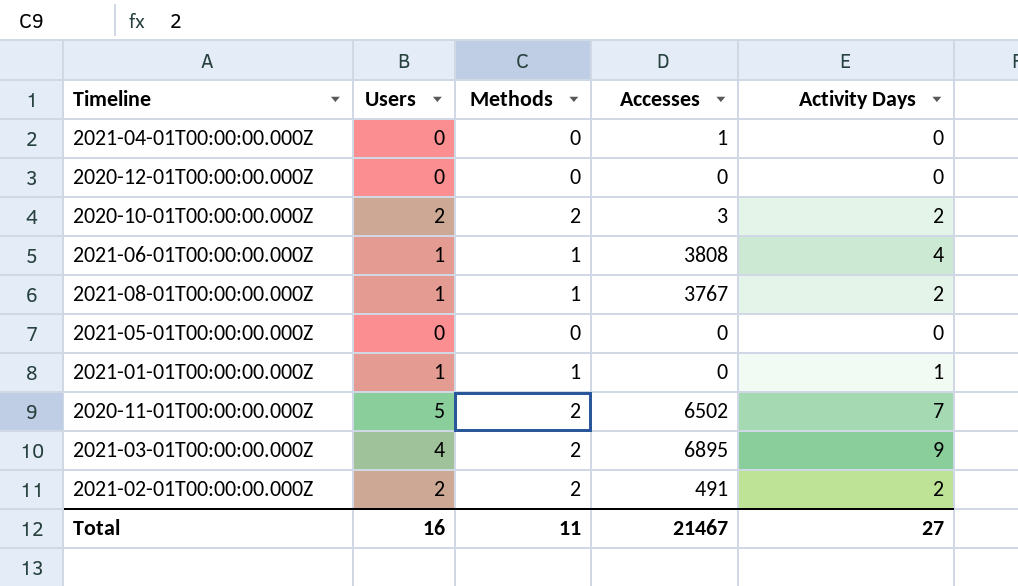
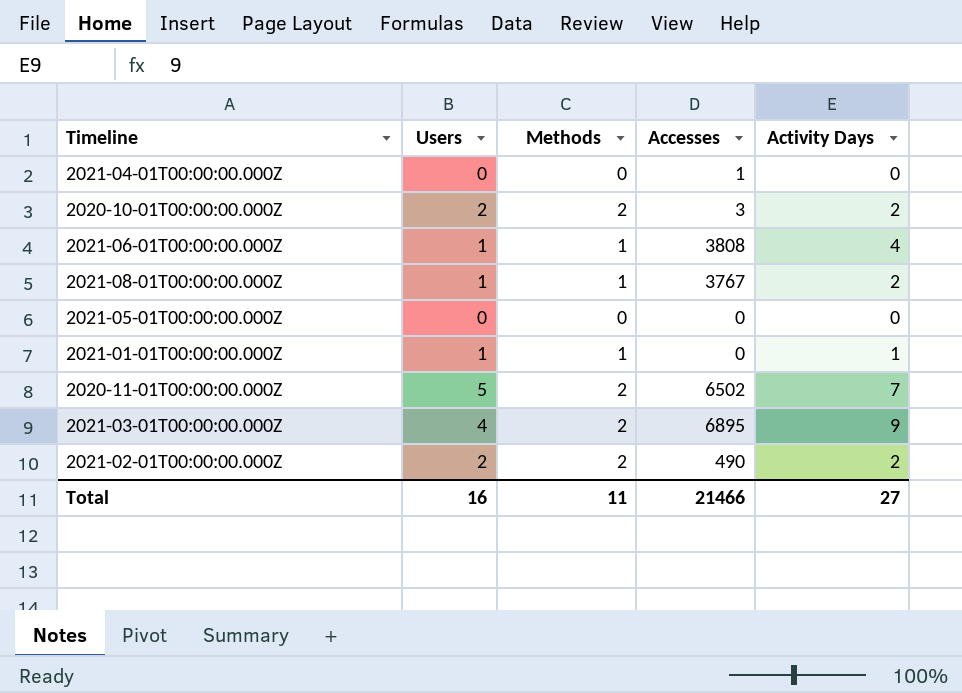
row 2020-12-01T00:00:00.000Z: 0 | 0 | 0 | 0 -> none
2021-02-01T00:00:00.000Z | Accesses: 491 -> 490
Total | Accesses: 21467 -> 21466

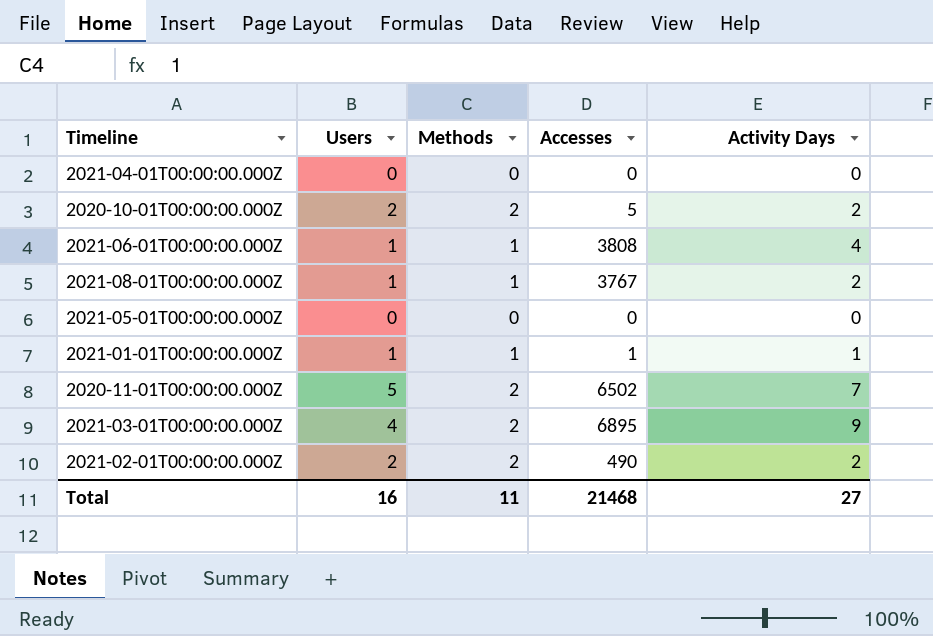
2021-04-01T00:00:00.000Z | Accesses: 1 -> 0
2020-10-01T00:00:00.000Z | Accesses: 3 -> 5
2021-01-01T00:00:00.000Z | Accesses: 0 -> 1
Total | Accesses: 21466 -> 21468

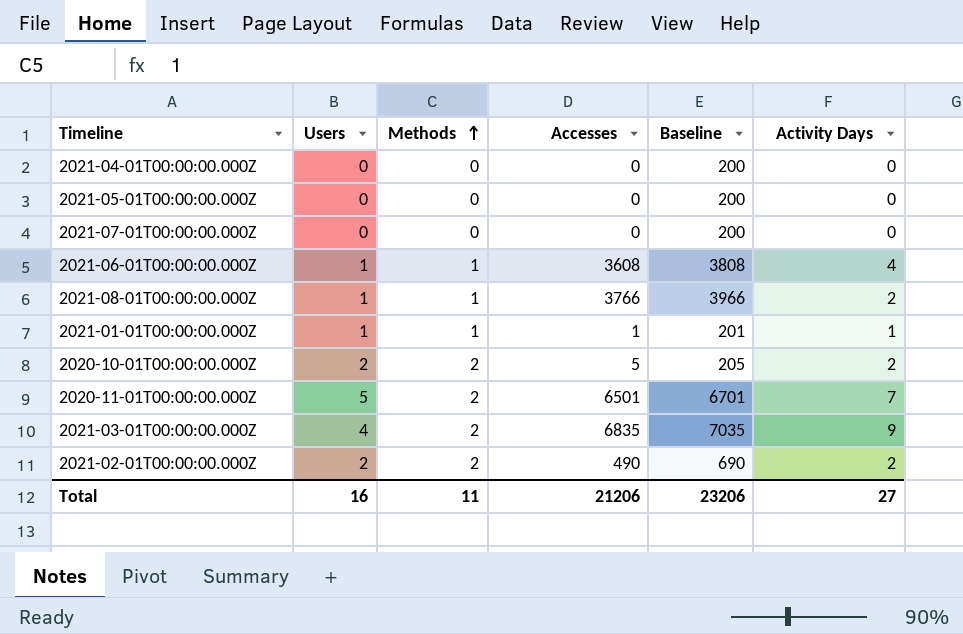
row order: none -> Methods ascending
column Baseline | formula: none -> [Accesses] + 200
row 2021-07-01T00:00:00.000Z: none -> 0 | 0 | 0 | 200 | 0
2021-06-01T00:00:00.000Z | Accesses: 3808 -> 3608
2021-08-01T00:00:00.000Z | Accesses: 3767 -> 3766
2020-11-01T00:00:00.000Z | Accesses: 6502 -> 6501
2021-03-01T00:00:00.000Z | Accesses: 6895 -> 6835
Total | Accesses: 21468 -> 21206

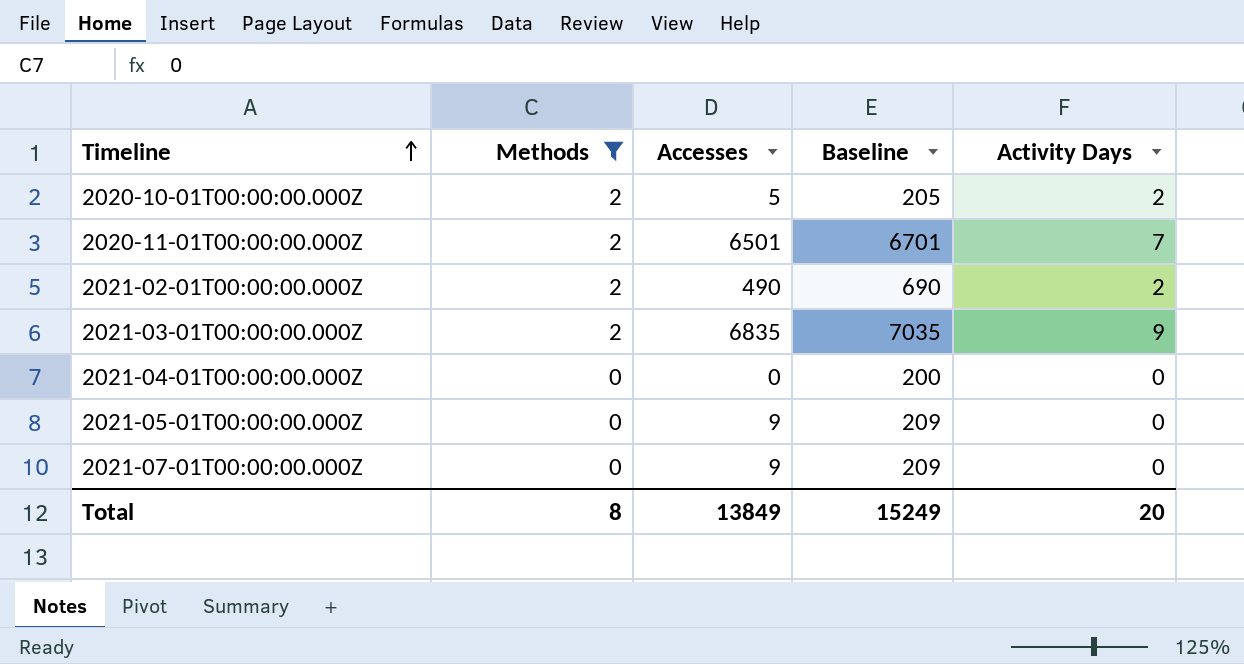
filter: none -> Methods != 1
row order: Methods ascending -> Timeline ascending
column Users | position: 2 -> none
2021-05-01T00:00:00.000Z | Accesses: 0 -> 9
2021-05-01T00:00:00.000Z | Baseline: 200 -> 209
2021-07-01T00:00:00.000Z | Accesses: 0 -> 9
2021-07-01T00:00:00.000Z | Baseline: 200 -> 209
Total | Methods: 11 -> 8
Total | Accesses: 21206 -> 13849
Total | Baseline: 23206 -> 15249
Total | Activity Days: 27 -> 20

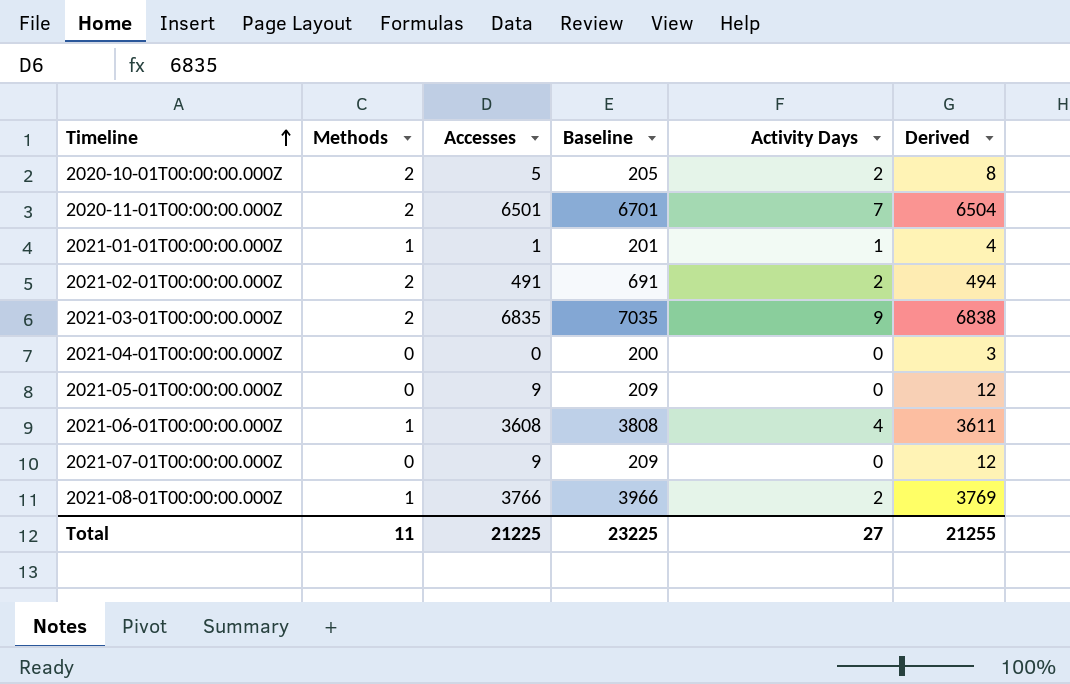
filter: Methods != 1 -> none
column Derived | formula: none -> [Accesses] + 3
2021-02-01T00:00:00.000Z | Accesses: 490 -> 491
2021-02-01T00:00:00.000Z | Baseline: 690 -> 691
Total | Methods: 8 -> 11
Total | Accesses: 13849 -> 21225
Total | Baseline: 15249 -> 23225
Total | Activity Days: 20 -> 27

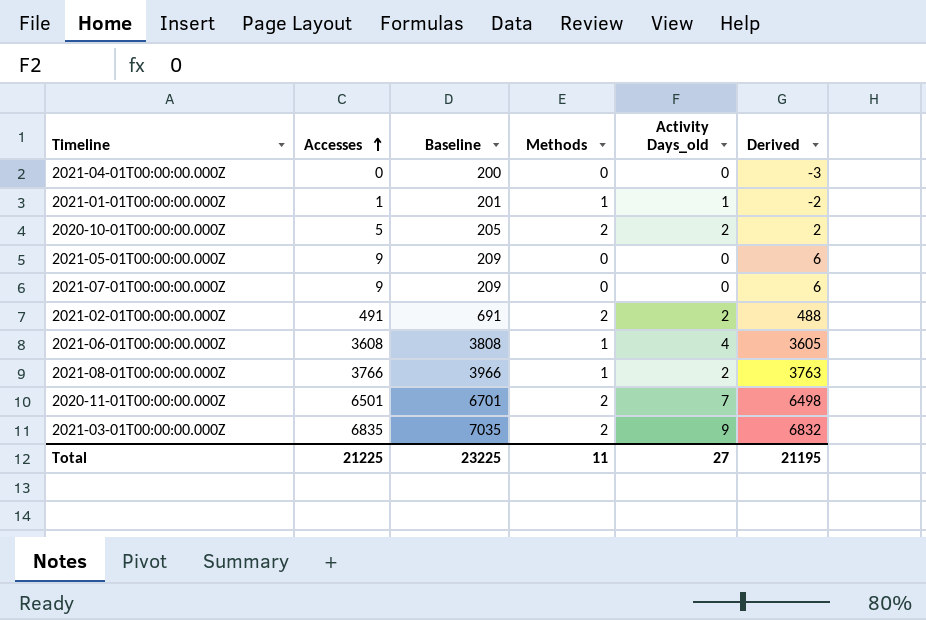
row order: Timeline ascending -> Accesses ascending
column Methods | position: 2 -> 4
column name: Activity Days -> Activity Days_old
column Derived | formula: [Accesses] + 3 -> [Accesses] - 3
Total | Derived: 21255 -> 21195

